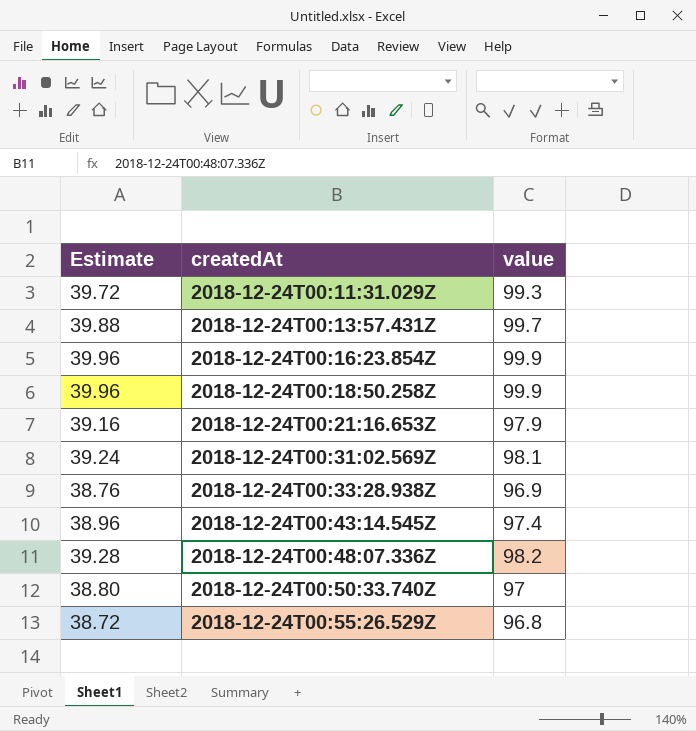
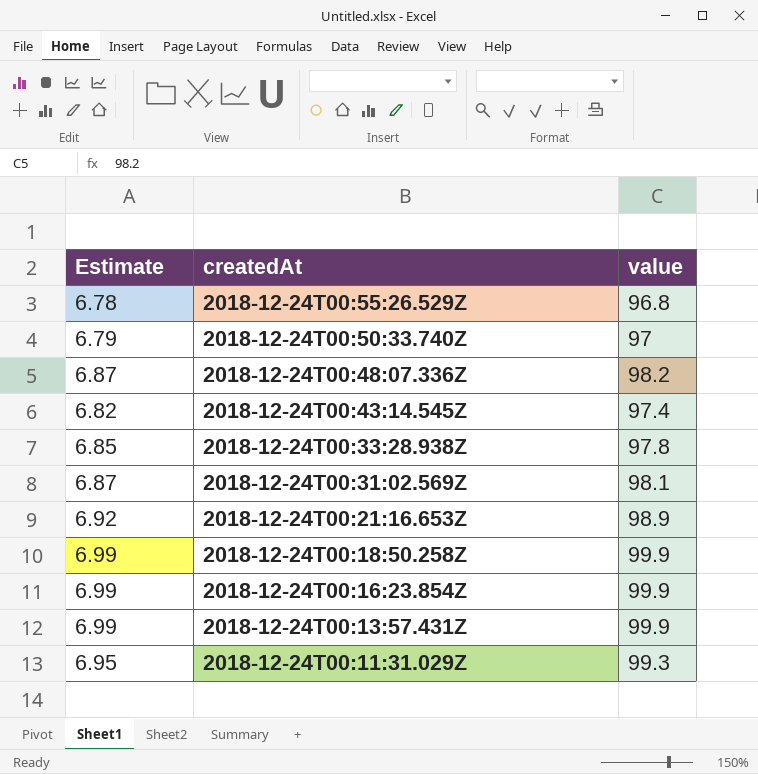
row order: createdAt ascending -> createdAt descending
column Estimate | formula: [value] * 0.4 -> [value] * 0.07
2018-12-24T00:33:28.938Z | value: 96.9 -> 97.8
2018-12-24T00:21:16.653Z | value: 97.9 -> 98.9
2018-12-24T00:13:57.431Z | value: 99.7 -> 99.9

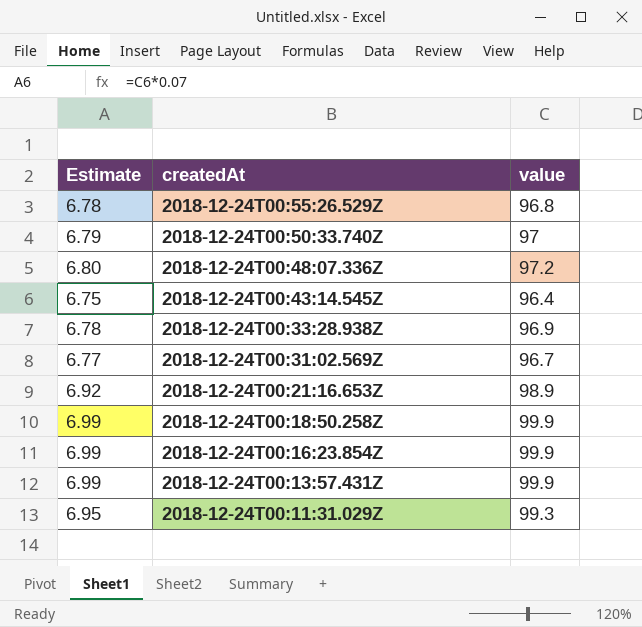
2018-12-24T00:48:07.336Z | Estimate: 6.87 -> 6.80
2018-12-24T00:48:07.336Z | value: 98.2 -> 97.2
2018-12-24T00:43:14.545Z | Estimate: 6.82 -> 6.75
2018-12-24T00:43:14.545Z | value: 97.4 -> 96.4
2018-12-24T00:33:28.938Z | Estimate: 6.85 -> 6.78
2018-12-24T00:33:28.938Z | value: 97.8 -> 96.9
2018-12-24T00:31:02.569Z | Estimate: 6.87 -> 6.77
2018-12-24T00:31:02.569Z | value: 98.1 -> 96.7

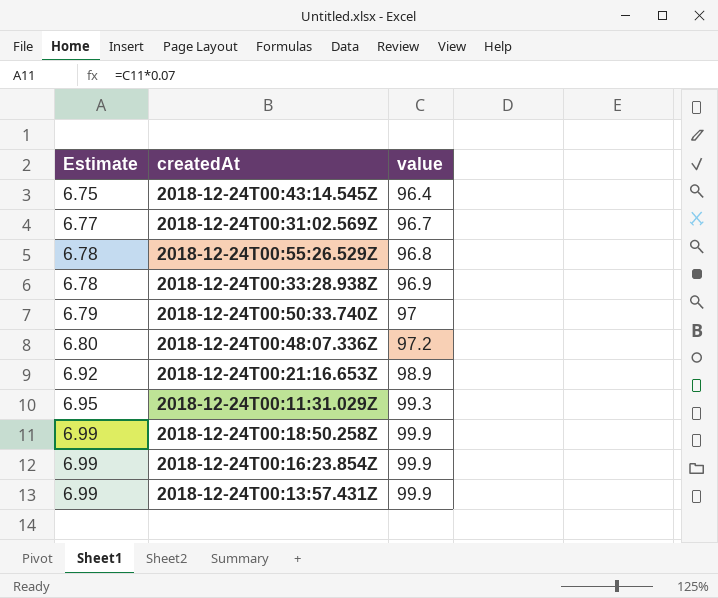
row order: createdAt descending -> Estimate ascending

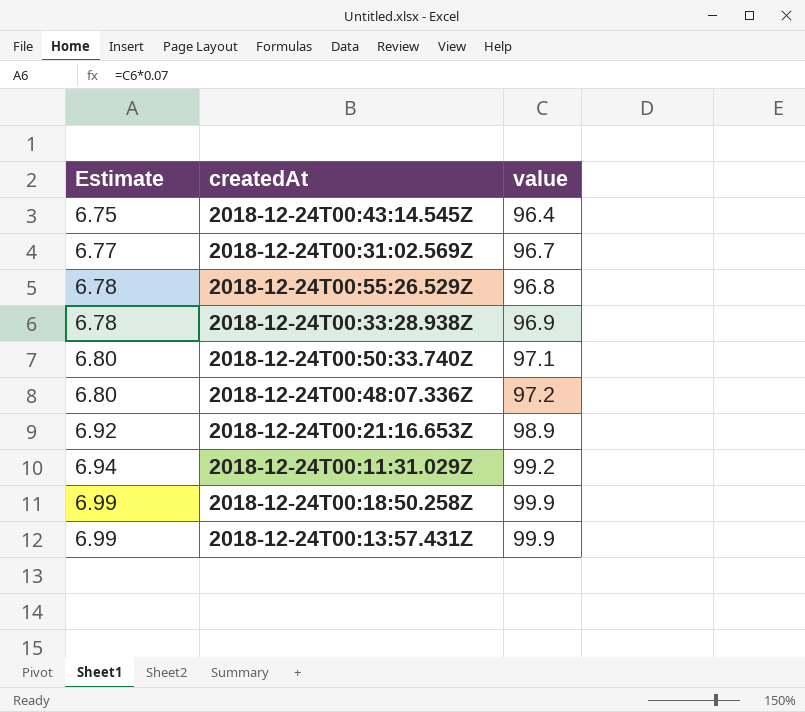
row 2018-12-24T00:16:23.854Z: 6.99 | 99.9 -> none
2018-12-24T00:50:33.740Z | Estimate: 6.79 -> 6.80
2018-12-24T00:50:33.740Z | value: 97 -> 97.1
2018-12-24T00:11:31.029Z | Estimate: 6.95 -> 6.94
2018-12-24T00:11:31.029Z | value: 99.3 -> 99.2

